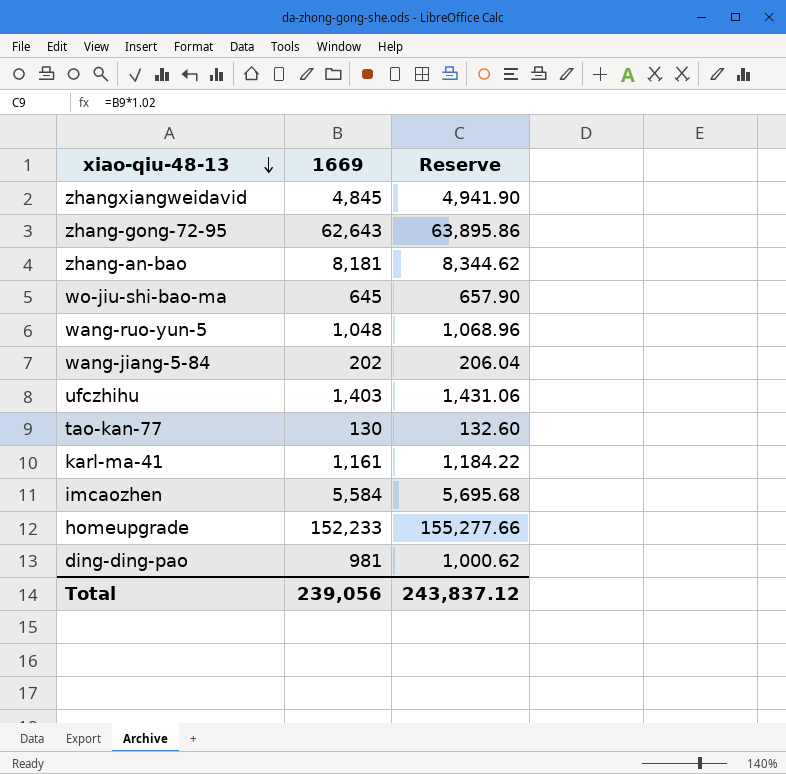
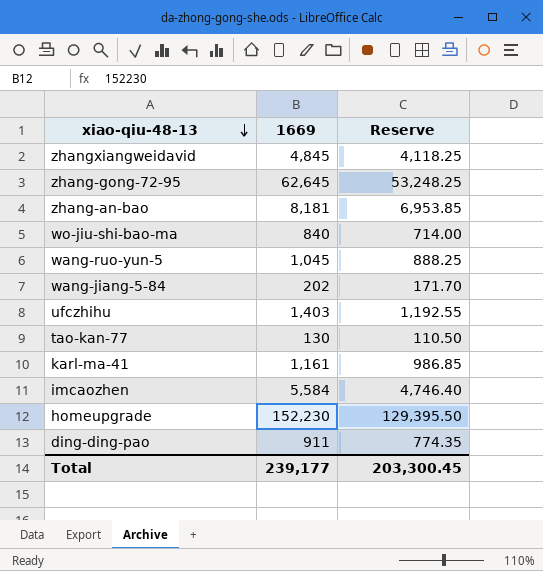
column Reserve | formula: [1669] * 1.02 -> [1669] * 0.85
zhang-gong-72-95 | 1669: 62,643 -> 62,645
wo-jiu-shi-bao-ma | 1669: 645 -> 840
wang-ruo-yun-5 | 1669: 1,048 -> 1,045
homeupgrade | 1669: 152,233 -> 152,230
ding-ding-pao | 1669: 981 -> 911
Total | 1669: 239,056 -> 239,177
Total | Reserve: 243,837.12 -> 203,300.45

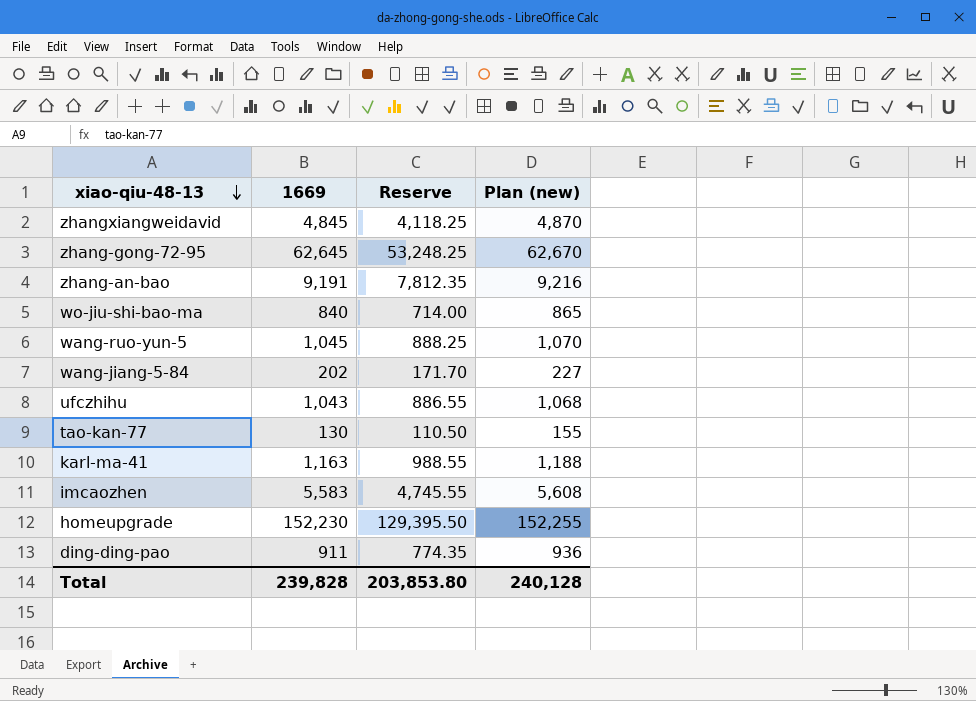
column Plan (new) | formula: none -> [1669] + 25
zhang-an-bao | 1669: 8,181 -> 9,191
zhang-an-bao | Reserve: 6,953.85 -> 7,812.35
ufczhihu | 1669: 1,403 -> 1,043
ufczhihu | Reserve: 1,192.55 -> 886.55
karl-ma-41 | 1669: 1,161 -> 1,163
karl-ma-41 | Reserve: 986.85 -> 988.55
imcaozhen | 1669: 5,584 -> 5,583
imcaozhen | Reserve: 4,746.40 -> 4,745.55
Total | 1669: 239,177 -> 239,828
Total | Reserve: 203,300.45 -> 203,853.80

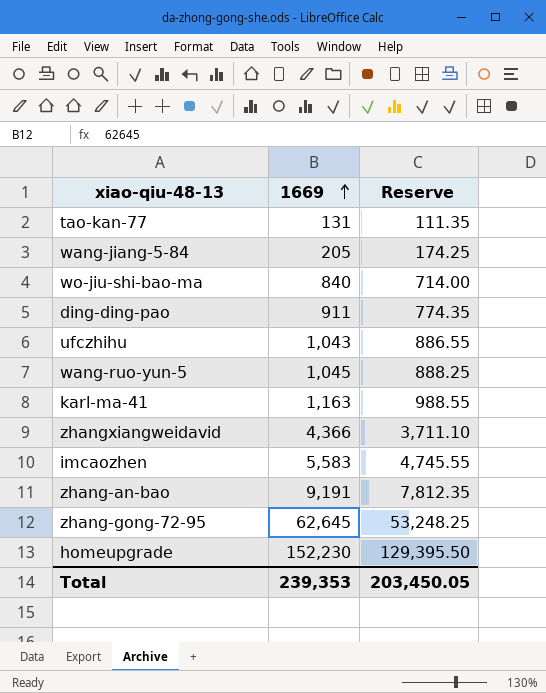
row order: xiao-qiu-48-13 descending -> 1669 ascending
column Plan (new) | formula: [1669] + 25 -> none
tao-kan-77 | 1669: 130 -> 131
tao-kan-77 | Reserve: 110.50 -> 111.35
wang-jiang-5-84 | 1669: 202 -> 205
wang-jiang-5-84 | Reserve: 171.70 -> 174.25
zhangxiangweidavid | 1669: 4,845 -> 4,366
zhangxiangweidavid | Reserve: 4,118.25 -> 3,711.10
Total | 1669: 239,828 -> 239,353
Total | Reserve: 203,853.80 -> 203,450.05

